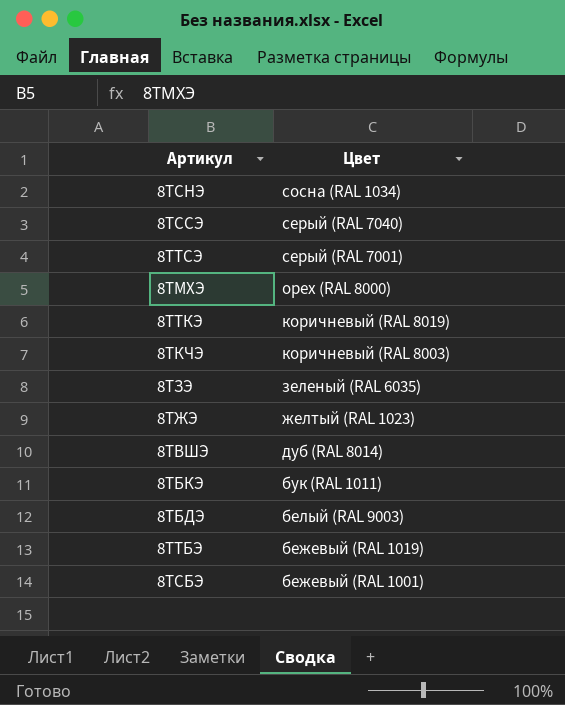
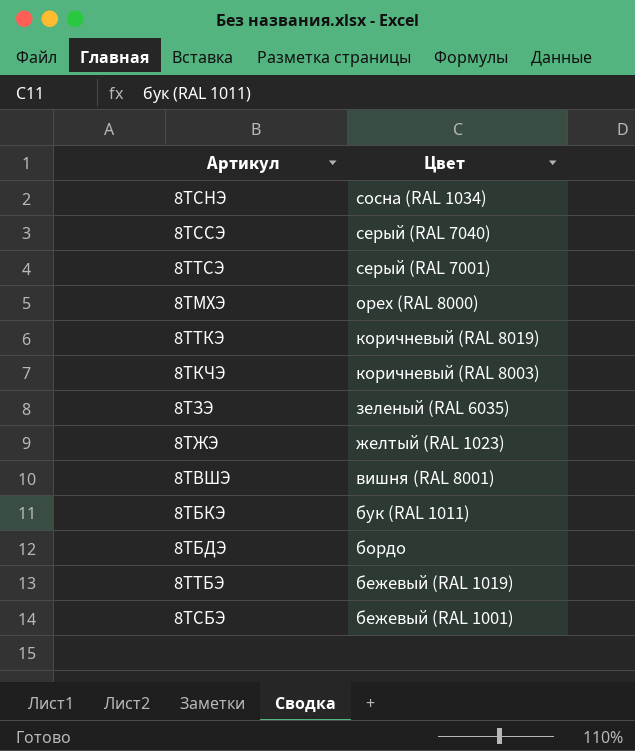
8ТВШЭ | Цвет: дуб (RAL 8014) -> вишня (RAL 8001)
8ТБДЭ | Цвет: белый (RAL 9003) -> бордо

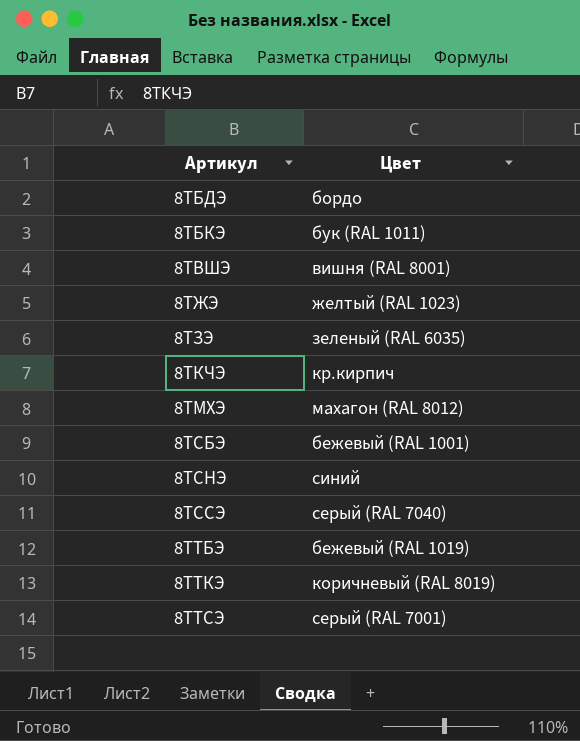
row order: Цвет descending -> Артикул ascending
8ТКЧЭ | Цвет: коричневый (RAL 8003) -> кр.кирпич
8ТМХЭ | Цвет: орех (RAL 8000) -> махагон (RAL 8012)
8ТСНЭ | Цвет: сосна (RAL 1034) -> синий

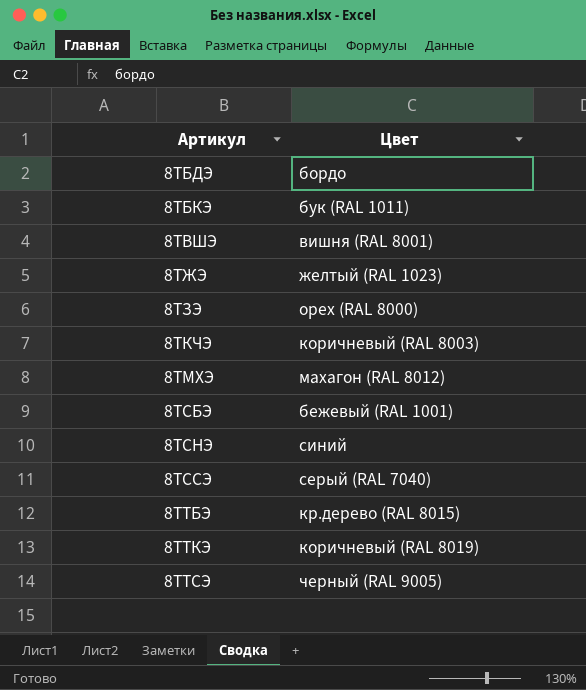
8ТЗЭ | Цвет: зеленый (RAL 6035) -> орех (RAL 8000)
8ТКЧЭ | Цвет: кр.кирпич -> коричневый (RAL 8003)
8ТТБЭ | Цвет: бежевый (RAL 1019) -> кр.дерево (RAL 8015)
8ТТСЭ | Цвет: серый (RAL 7001) -> черный (RAL 9005)

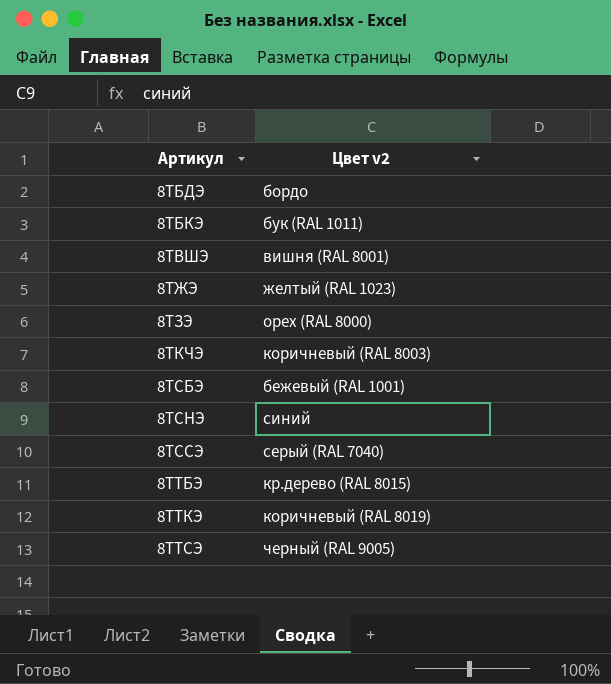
column name: Цвет -> Цвет v2
row 8ТМХЭ: махагон (RAL 8012) -> none

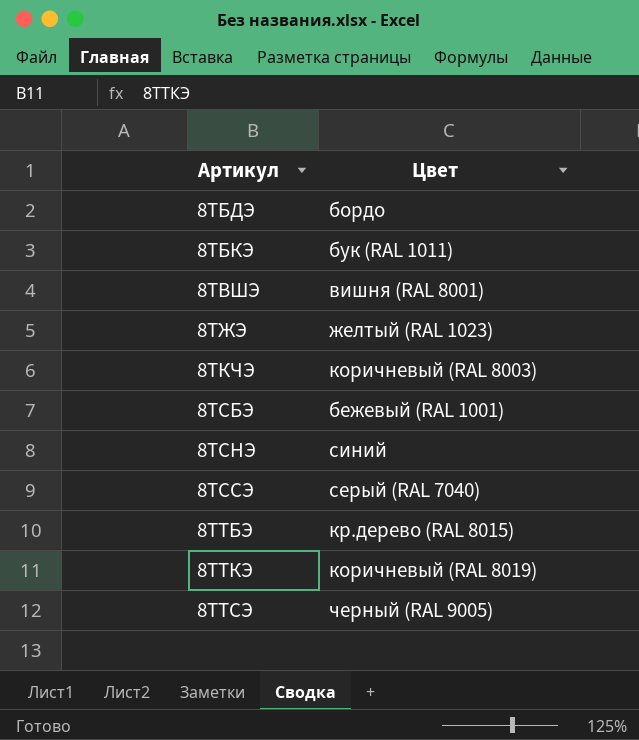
column name: Цвет v2 -> Цвет
row 8ТЗЭ: орех (RAL 8000) -> none

